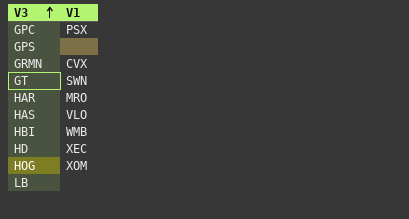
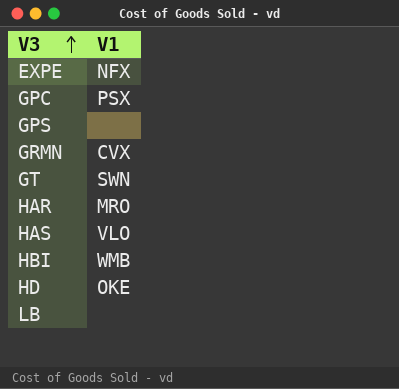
row HOG: XOM -> none
row EXPE: none -> NFX
HD | V1: XEC -> OKE

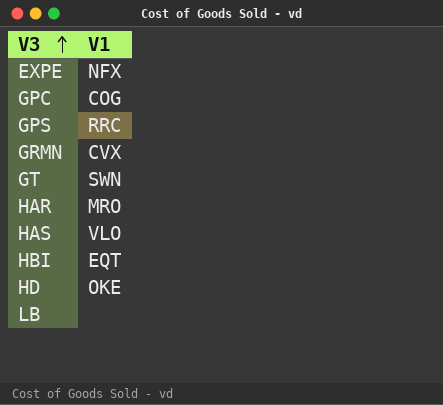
GPC | V1: PSX -> COG
GPS | V1: none -> RRC
HBI | V1: WMB -> EQT

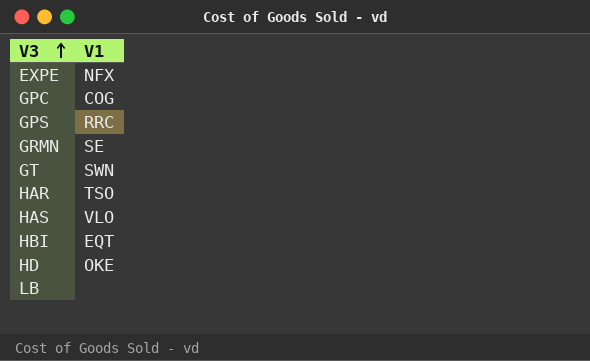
GRMN | V1: CVX -> SE
HAR | V1: MRO -> TSO

